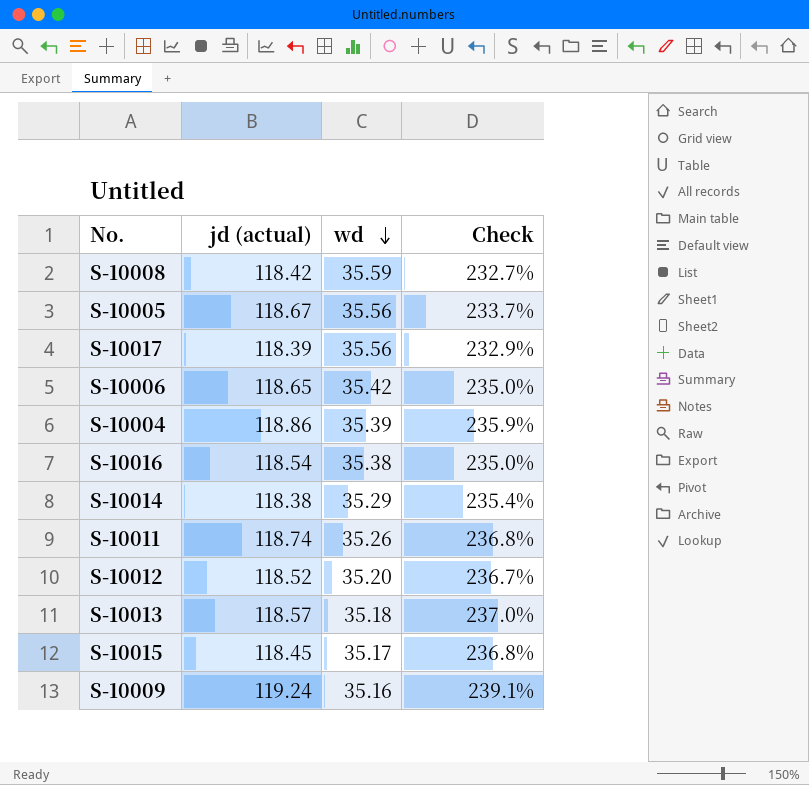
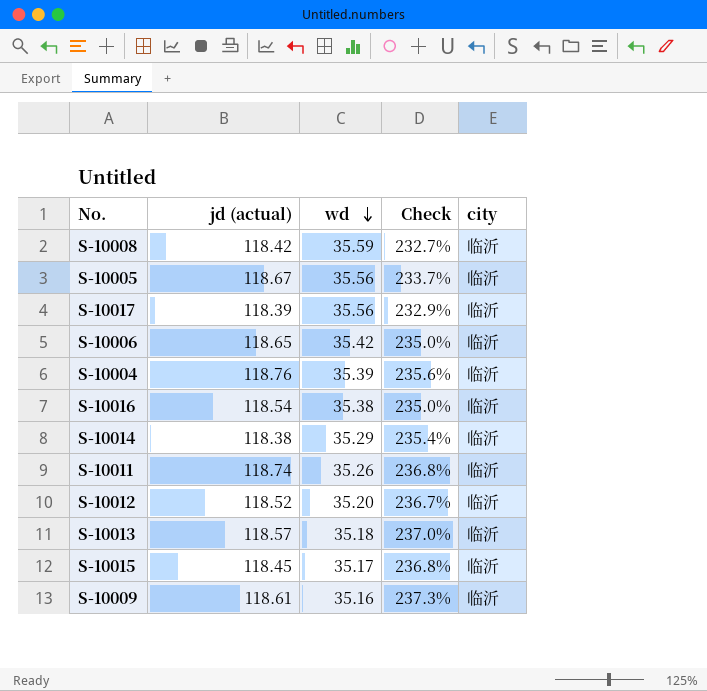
column city | position: none -> 5
S-10004 | jd (actual): 118.86 -> 118.76
S-10004 | Check: 235.9% -> 235.6%
S-10009 | jd (actual): 119.24 -> 118.61
S-10009 | Check: 239.1% -> 237.3%

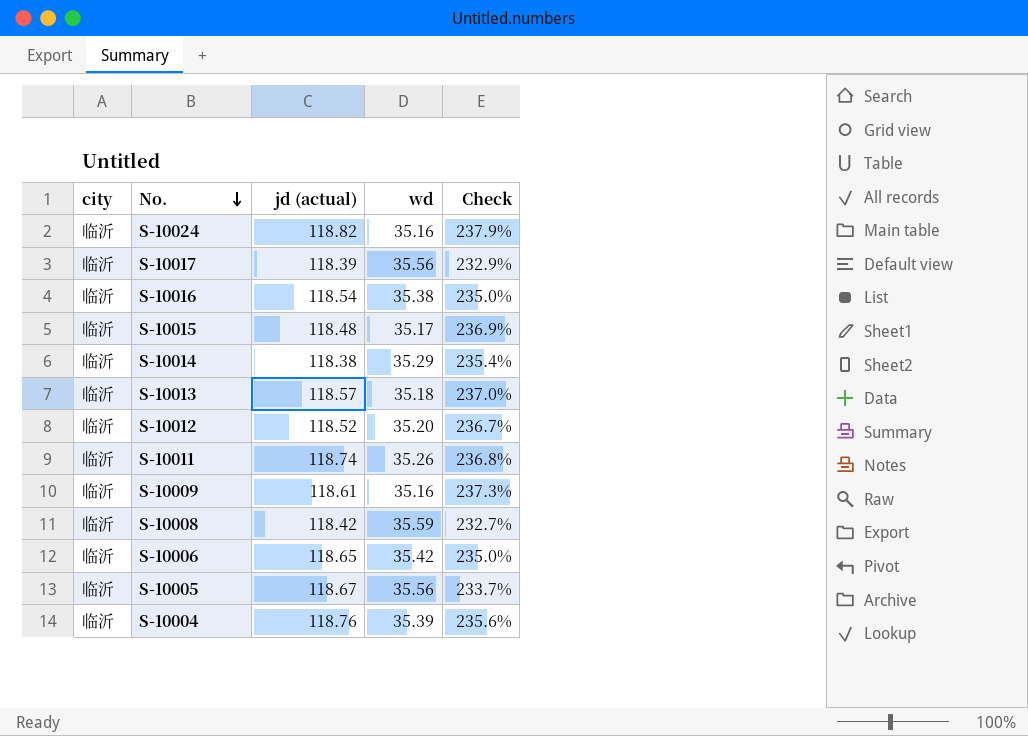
row order: wd descending -> No. descending
column city | position: 5 -> 1
row S-10024: none -> 临沂 | 118.82 | 35.16 | 237.9%
S-10015 | jd (actual): 118.45 -> 118.48
S-10015 | Check: 236.8% -> 236.9%

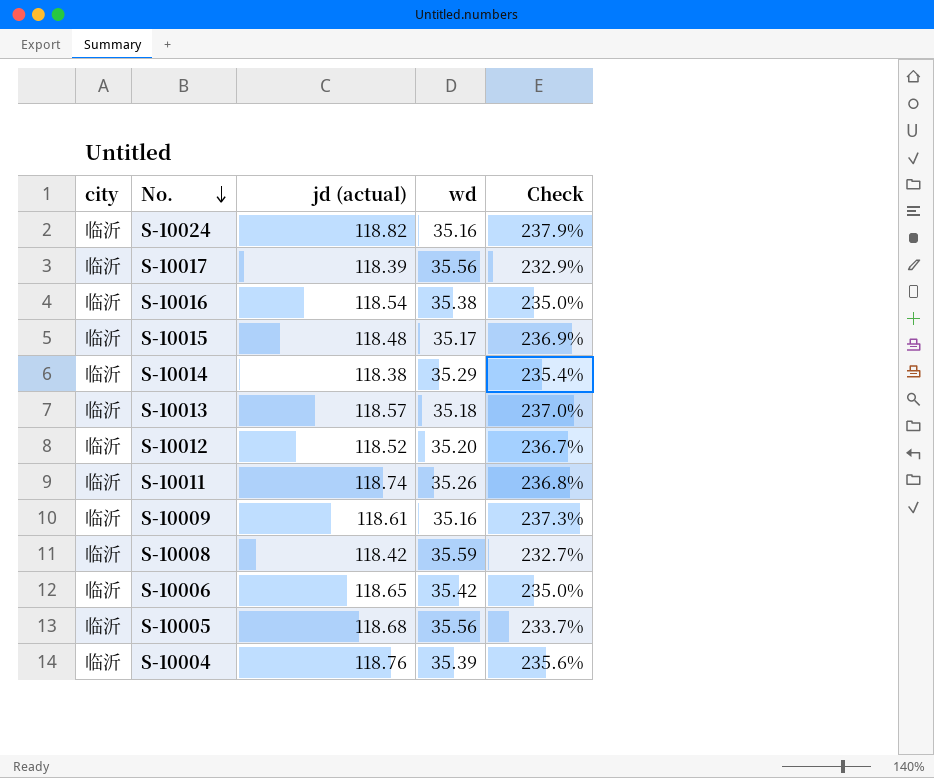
S-10005 | jd (actual): 118.67 -> 118.68

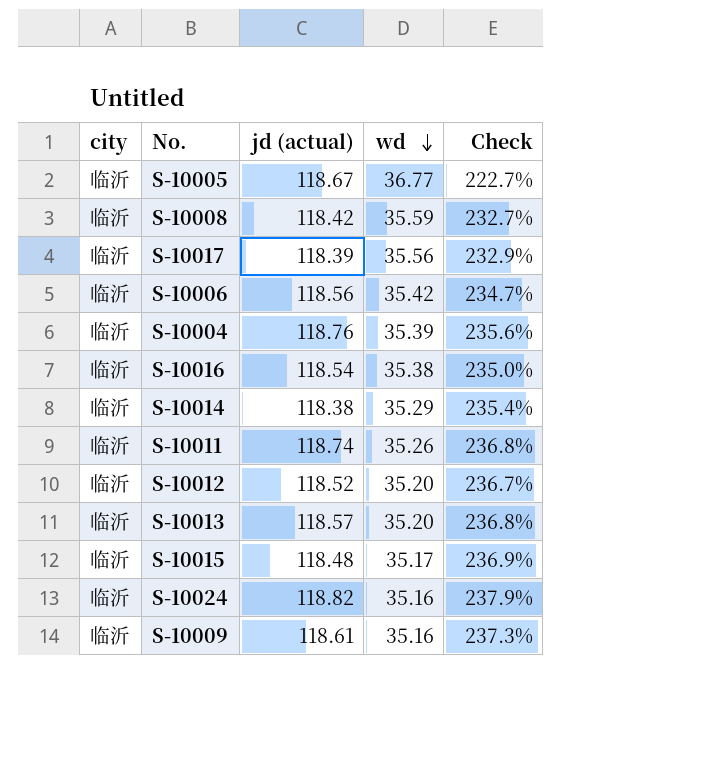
row order: No. descending -> wd descending
S-10005 | jd (actual): 118.68 -> 118.67
S-10005 | wd: 35.56 -> 36.77
S-10005 | Check: 233.7% -> 222.7%
S-10006 | jd (actual): 118.65 -> 118.56
S-10006 | Check: 235.0% -> 234.7%
S-10013 | wd: 35.18 -> 35.20
S-10013 | Check: 237.0% -> 236.8%

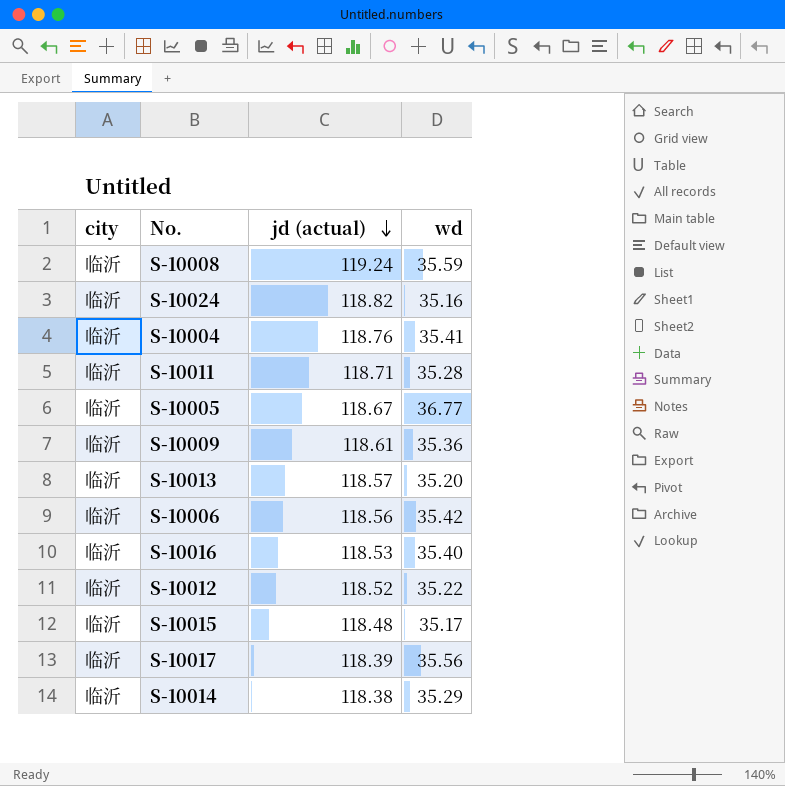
row order: wd descending -> jd (actual) descending
column Check | formula: ([jd (actual)] - [wd]) / [wd] -> none
S-10008 | jd (actual): 118.42 -> 119.24
S-10004 | wd: 35.39 -> 35.41
S-10011 | jd (actual): 118.74 -> 118.71
S-10011 | wd: 35.26 -> 35.28
S-10009 | wd: 35.16 -> 35.36
S-10016 | jd (actual): 118.54 -> 118.53
S-10016 | wd: 35.38 -> 35.40
S-10012 | wd: 35.20 -> 35.22

